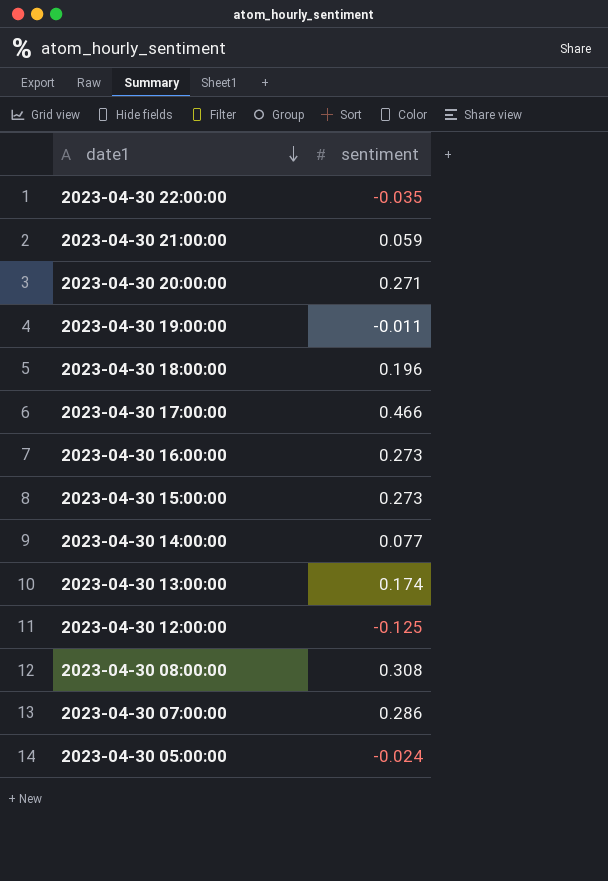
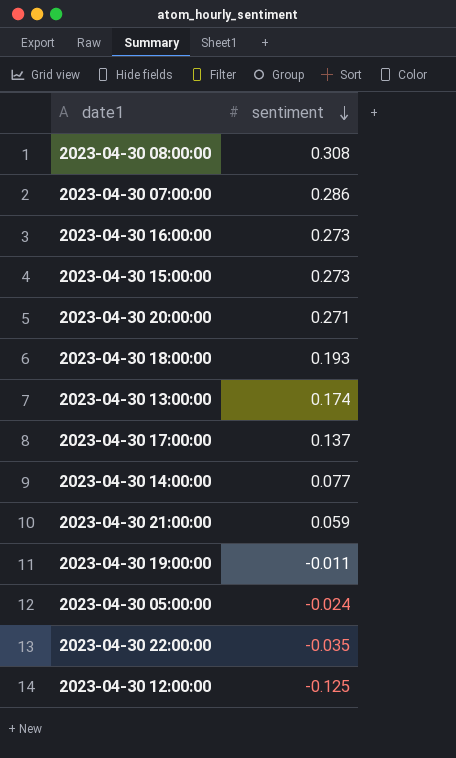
row order: date1 descending -> sentiment descending
2023-04-30 18:00:00 | sentiment: 0.196 -> 0.193
2023-04-30 17:00:00 | sentiment: 0.466 -> 0.137

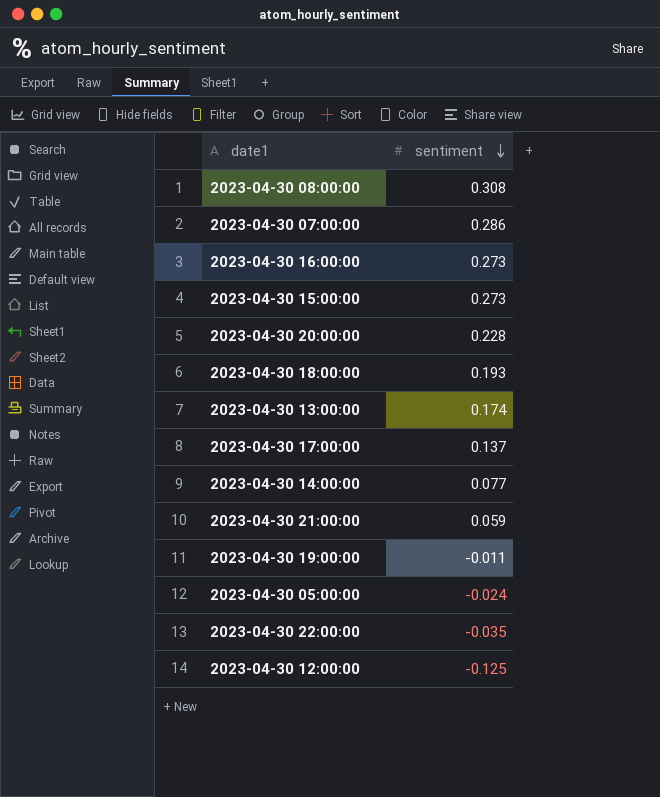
2023-04-30 20:00:00 | sentiment: 0.271 -> 0.228

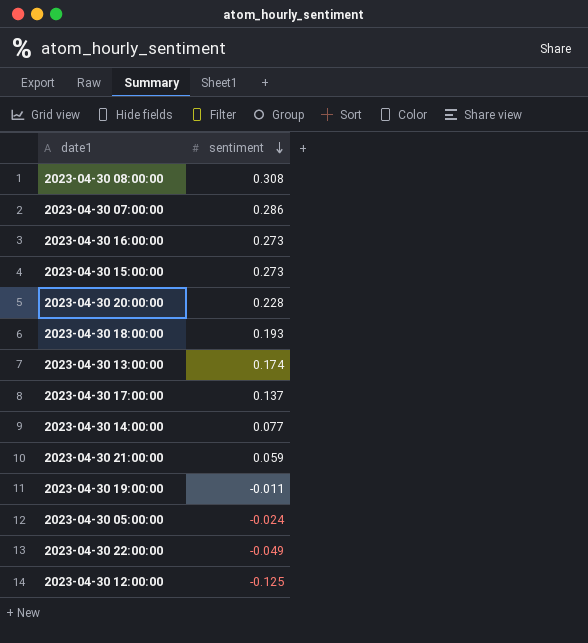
2023-04-30 22:00:00 | sentiment: -0.035 -> -0.049

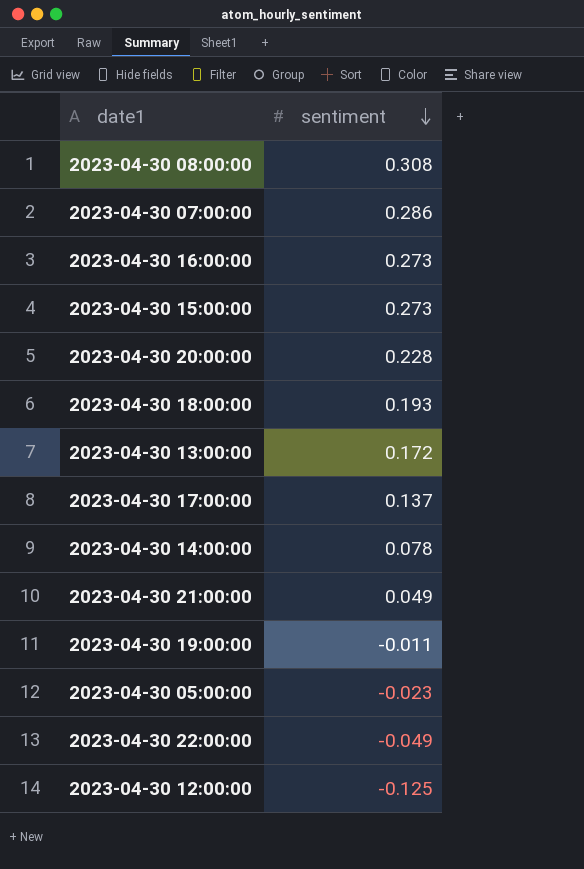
2023-04-30 13:00:00 | sentiment: 0.174 -> 0.172
2023-04-30 14:00:00 | sentiment: 0.077 -> 0.078
2023-04-30 21:00:00 | sentiment: 0.059 -> 0.049
2023-04-30 05:00:00 | sentiment: -0.024 -> -0.023

